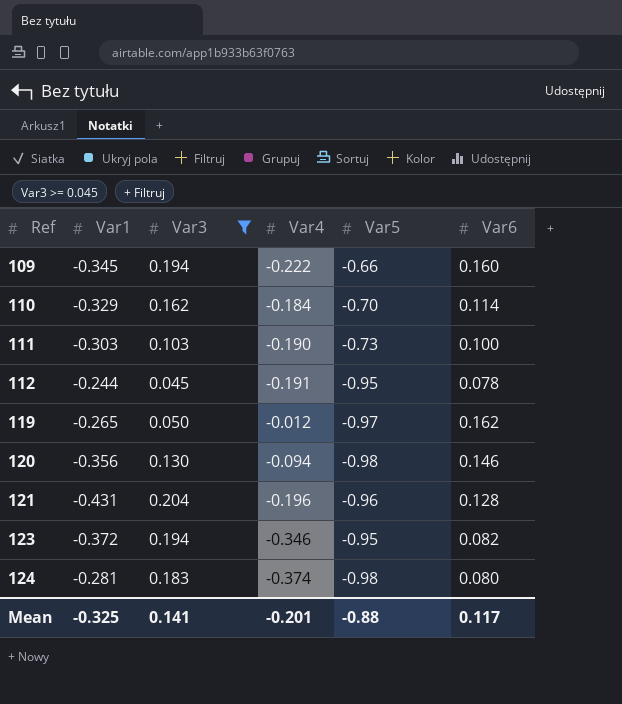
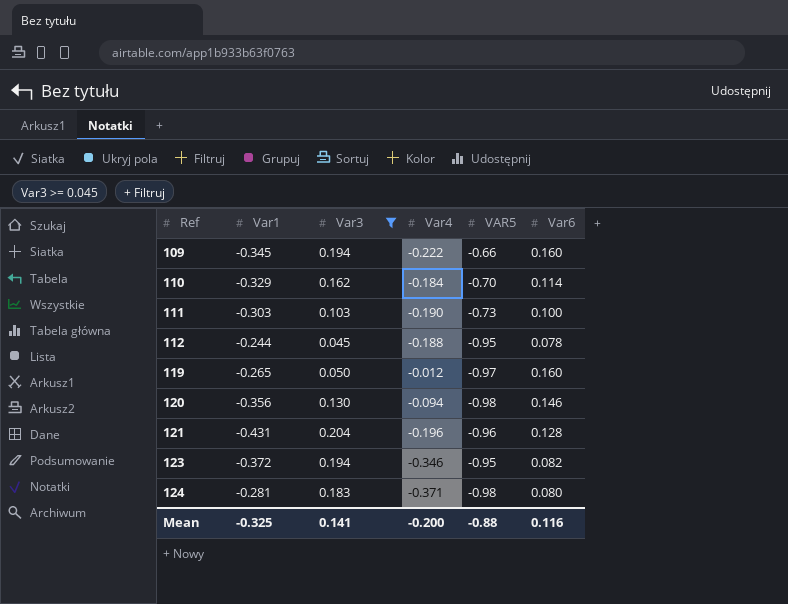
column name: Var5 -> VAR5
112 | Var4: -0.191 -> -0.188
119 | Var6: 0.162 -> 0.160
124 | Var4: -0.374 -> -0.371
Mean | Var4: -0.201 -> -0.200
Mean | Var6: 0.117 -> 0.116

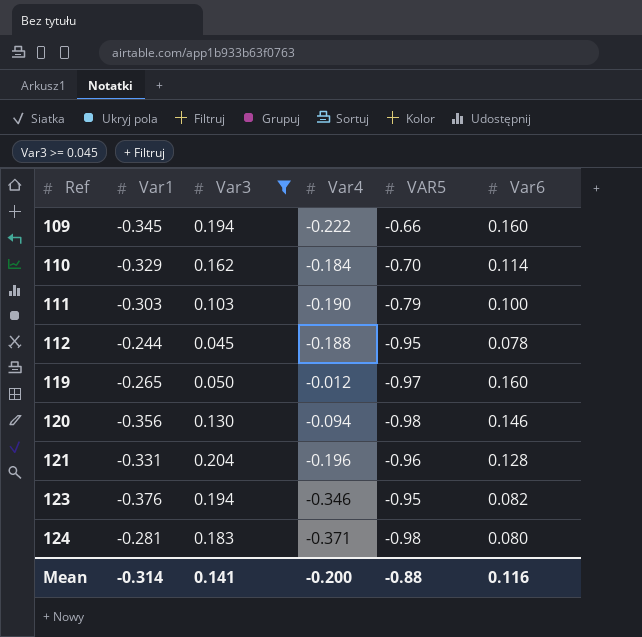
111 | VAR5: -0.73 -> -0.79
121 | Var1: -0.431 -> -0.331
123 | Var1: -0.372 -> -0.376
Mean | Var1: -0.325 -> -0.314

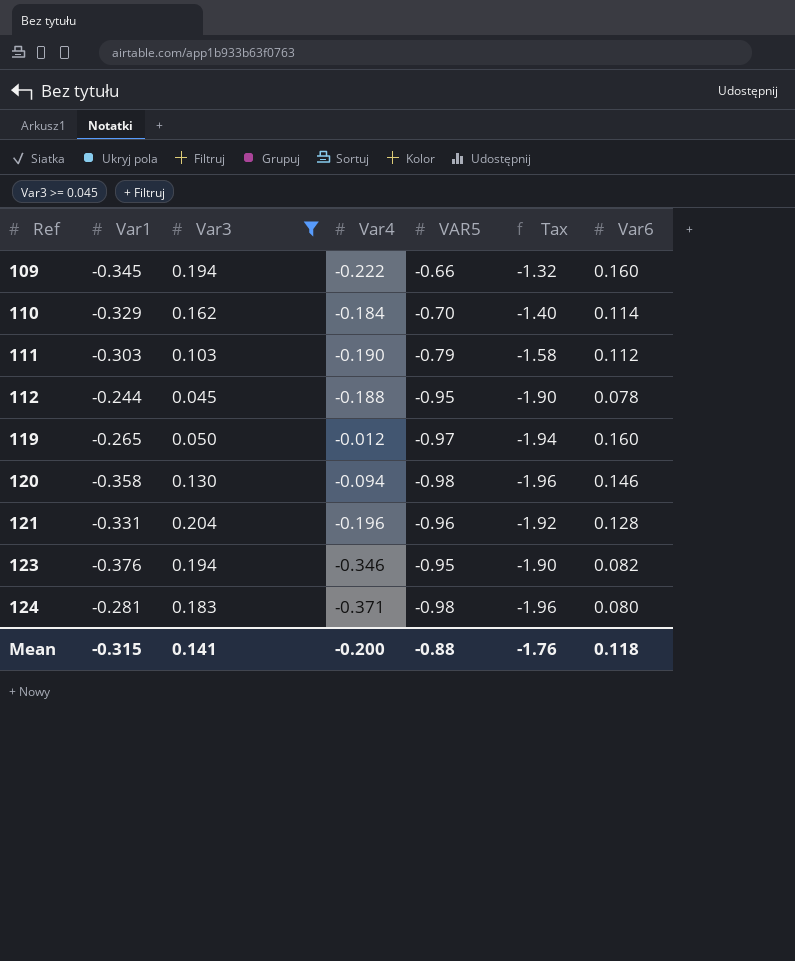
column Tax | formula: none -> [VAR5] * 2
111 | Var6: 0.100 -> 0.112
120 | Var1: -0.356 -> -0.358
Mean | Var1: -0.314 -> -0.315
Mean | Var6: 0.116 -> 0.118

